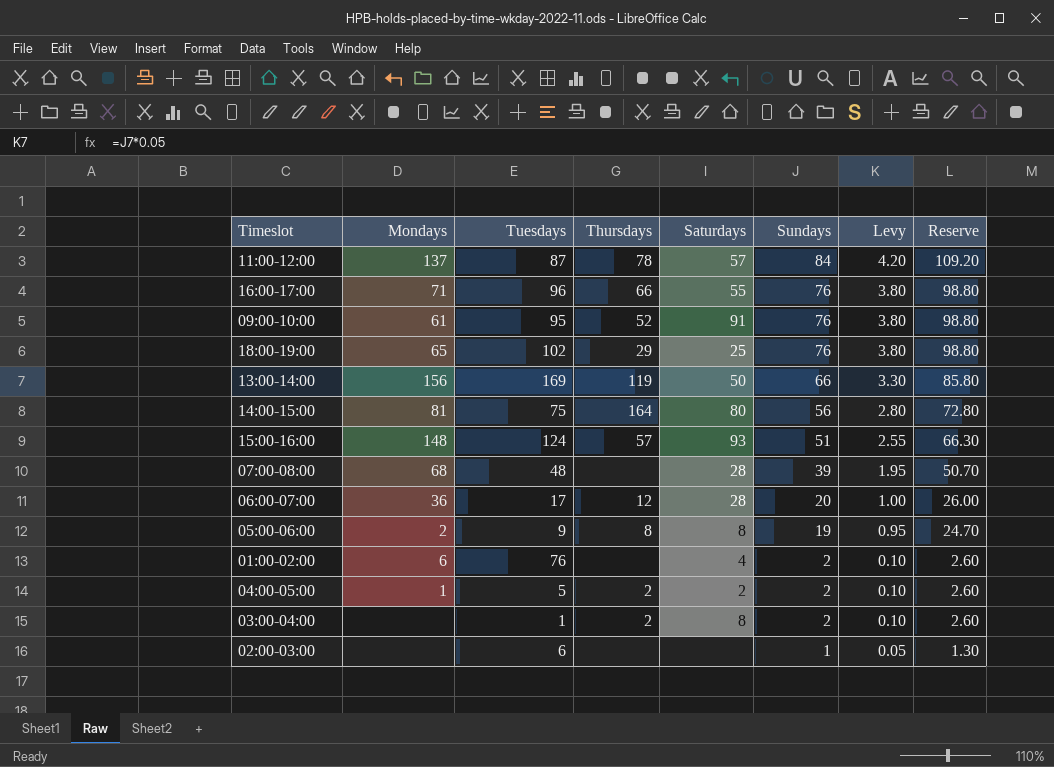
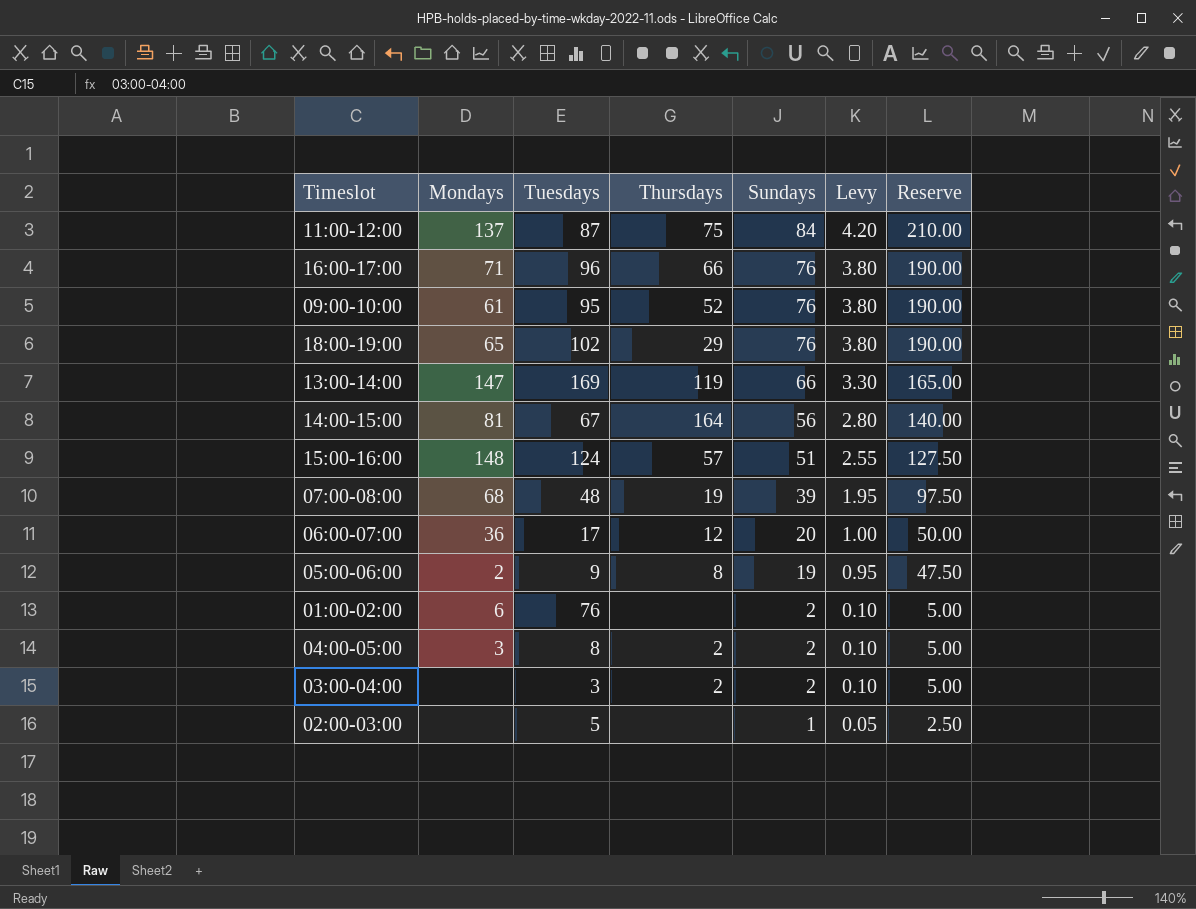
column Saturdays | position: 5 -> none
column Reserve | formula: [Sundays] * 1.3 -> [Sundays] * 2.5
11:00-12:00 | Thursdays: 78 -> 75
13:00-14:00 | Mondays: 156 -> 147
14:00-15:00 | Tuesdays: 75 -> 67
07:00-08:00 | Thursdays: none -> 19
04:00-05:00 | Mondays: 1 -> 3
04:00-05:00 | Tuesdays: 5 -> 8
03:00-04:00 | Tuesdays: 1 -> 3
02:00-03:00 | Tuesdays: 6 -> 5

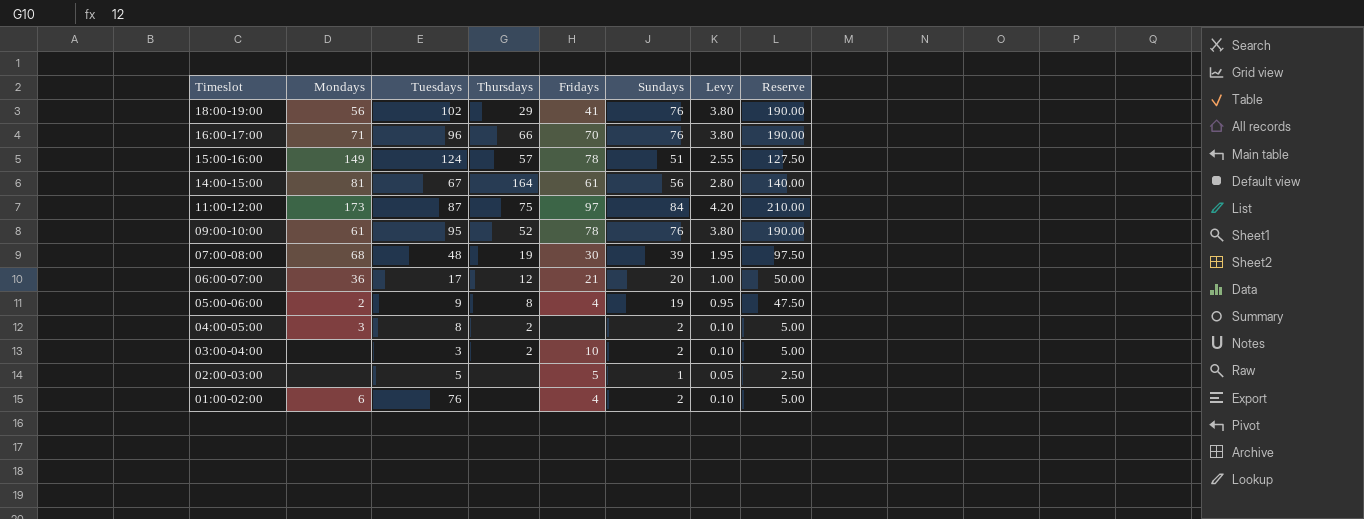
row order: Sundays descending -> Timeslot descending
column Fridays | position: none -> 5
row 13:00-14:00: 147 | 169 | 119 | 66 | 3.30 | 165.00 -> none
18:00-19:00 | Mondays: 65 -> 56
15:00-16:00 | Mondays: 148 -> 149
11:00-12:00 | Mondays: 137 -> 173

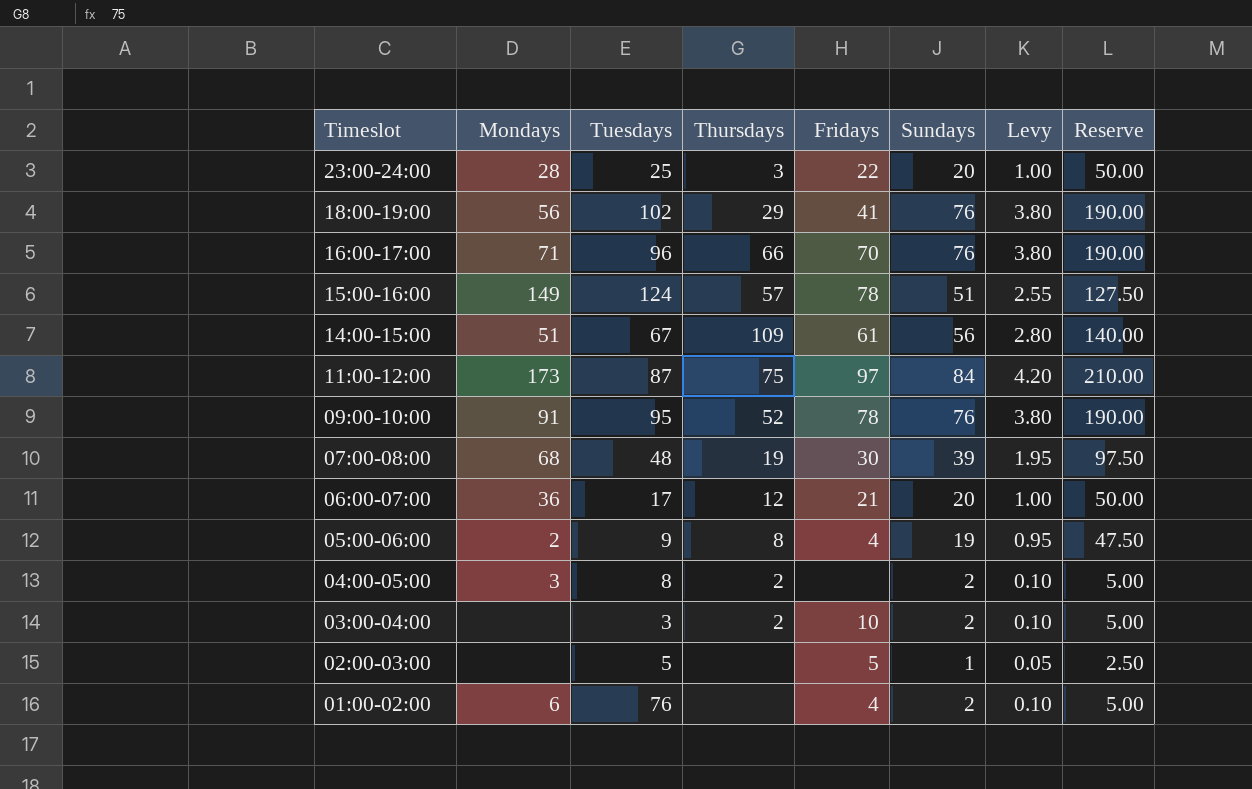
row 23:00-24:00: none -> 28 | 25 | 3 | 22 | 20 | 1.00 | 50.00
14:00-15:00 | Mondays: 81 -> 51
14:00-15:00 | Thursdays: 164 -> 109
09:00-10:00 | Mondays: 61 -> 91

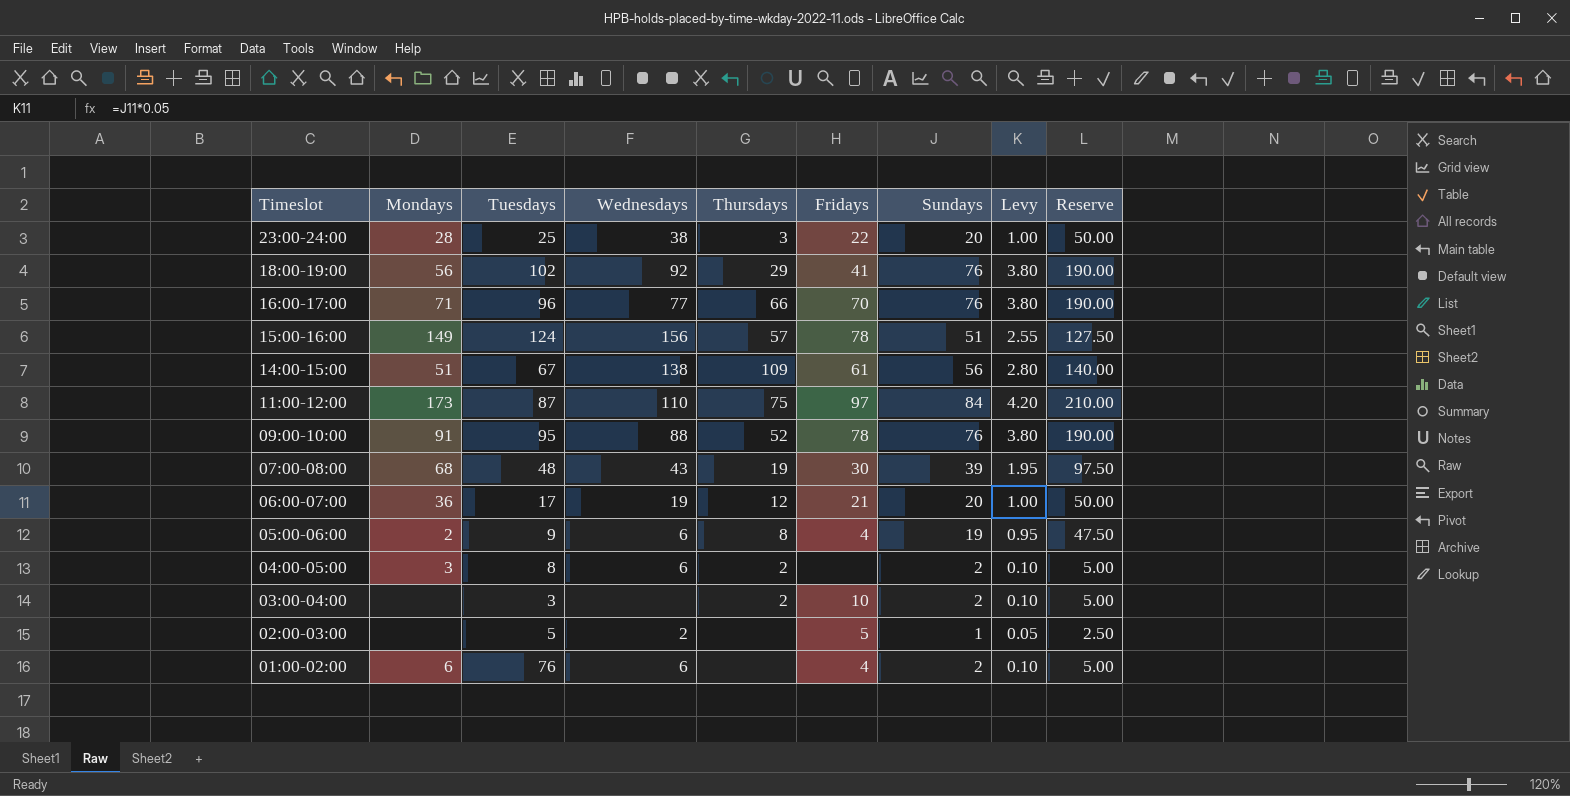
column Wednesdays | position: none -> 4

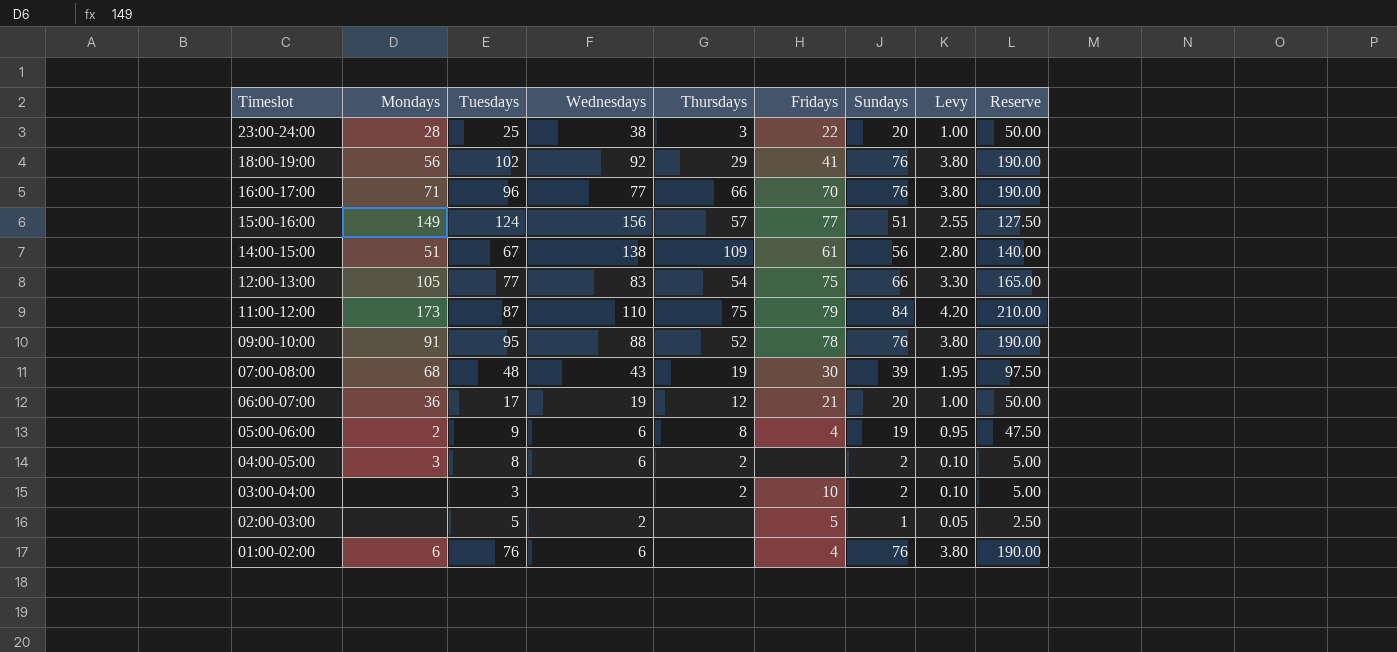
15:00-16:00 | Fridays: 78 -> 77
row 12:00-13:00: none -> 105 | 77 | 83 | 54 | 75 | 66 | 3.30 | 165.00
11:00-12:00 | Fridays: 97 -> 79
01:00-02:00 | Sundays: 2 -> 76
01:00-02:00 | Levy: 0.10 -> 3.80
01:00-02:00 | Reserve: 5.00 -> 190.00

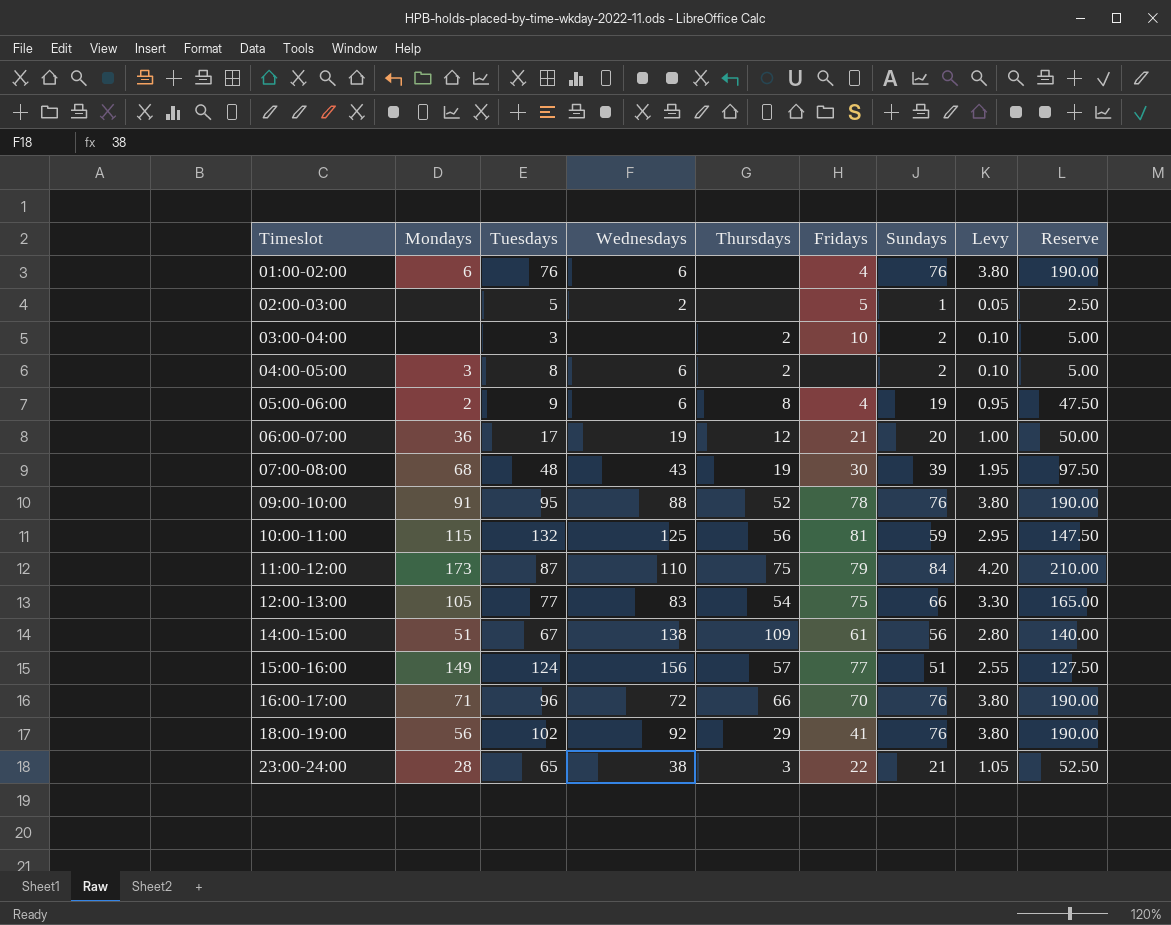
row order: Timeslot descending -> Timeslot ascending
row 10:00-11:00: none -> 115 | 132 | 125 | 56 | 81 | 59 | 2.95 | 147.50
16:00-17:00 | Wednesdays: 77 -> 72
23:00-24:00 | Tuesdays: 25 -> 65
23:00-24:00 | Sundays: 20 -> 21
23:00-24:00 | Levy: 1.00 -> 1.05
23:00-24:00 | Reserve: 50.00 -> 52.50

